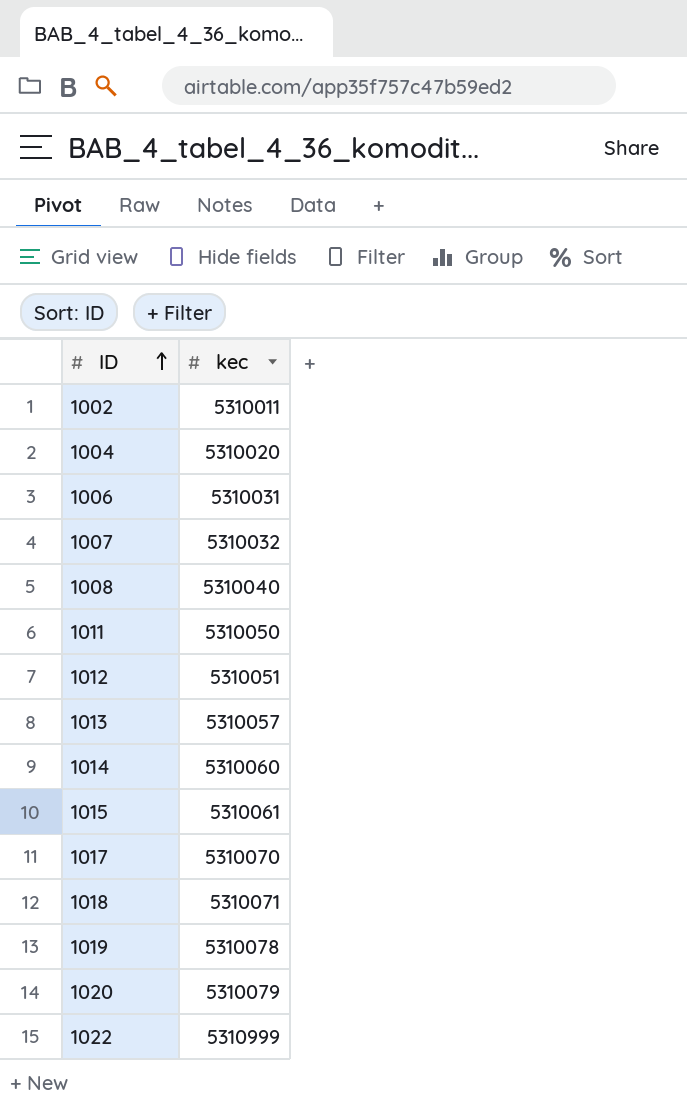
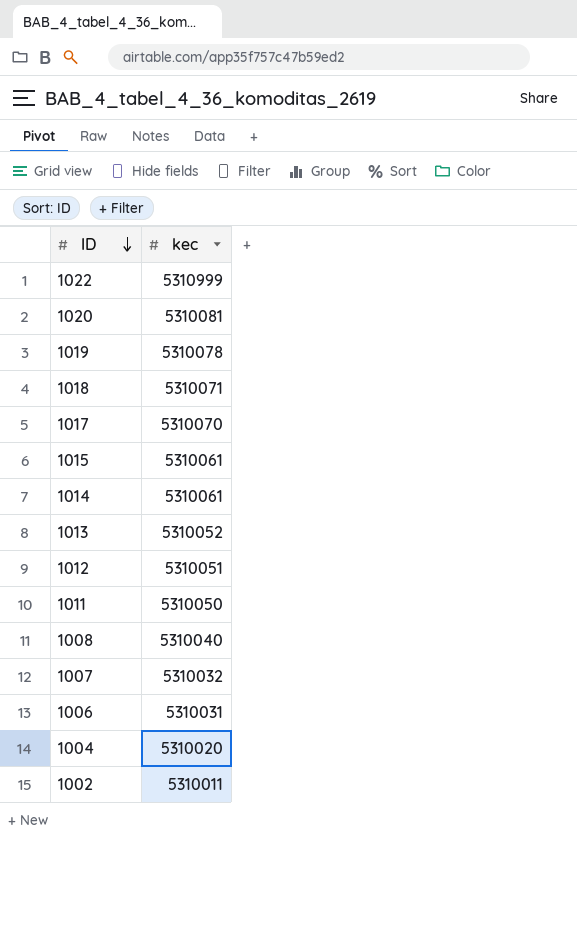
row order: ID ascending -> ID descending
1020 | kec: 5310079 -> 5310081
1014 | kec: 5310060 -> 5310061
1013 | kec: 5310057 -> 5310052

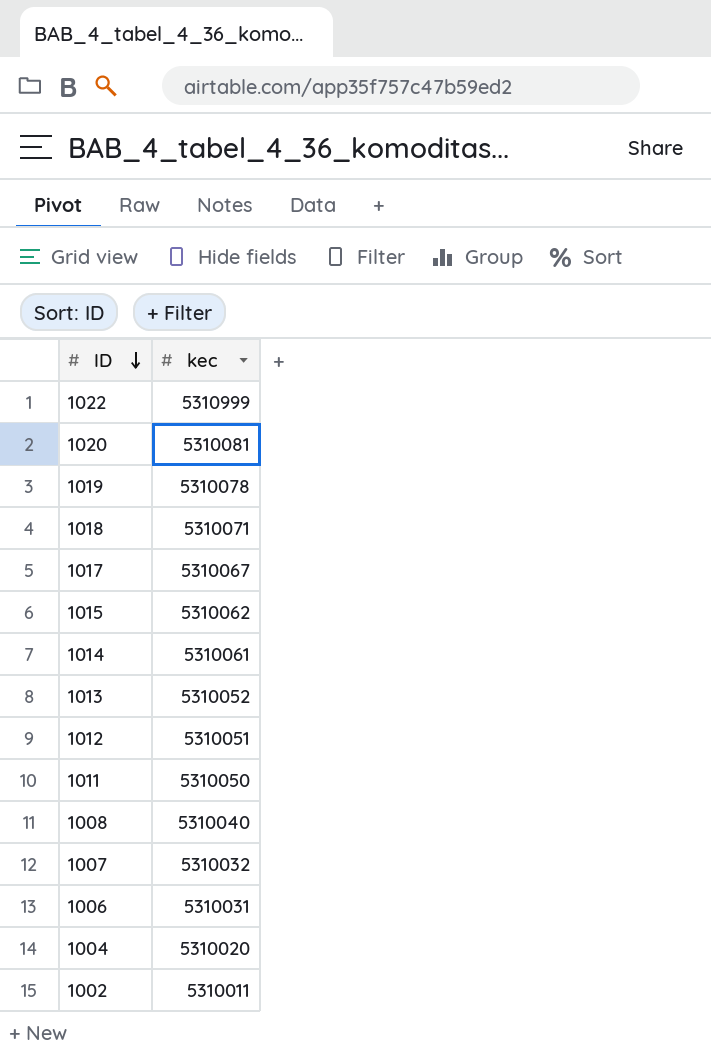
1017 | kec: 5310070 -> 5310067
1015 | kec: 5310061 -> 5310062

